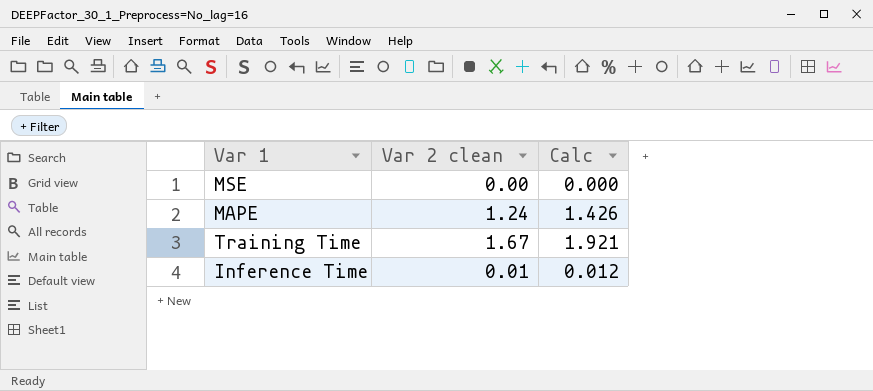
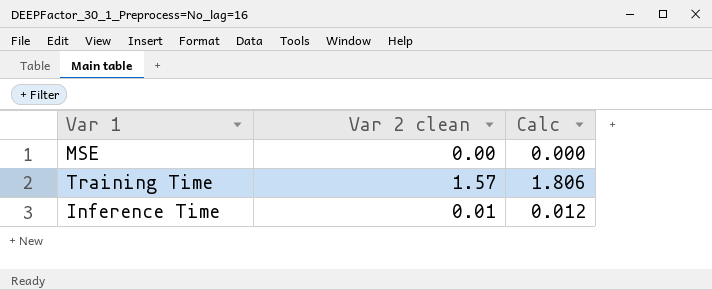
row MAPE: 1.24 | 1.426 -> none
Training Time | Var 2 clean: 1.67 -> 1.57
Training Time | Calc: 1.921 -> 1.806

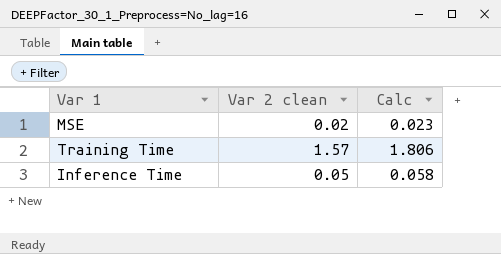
MSE | Var 2 clean: 0.00 -> 0.02
MSE | Calc: 0.000 -> 0.023
Inference Time | Var 2 clean: 0.01 -> 0.05
Inference Time | Calc: 0.012 -> 0.058

